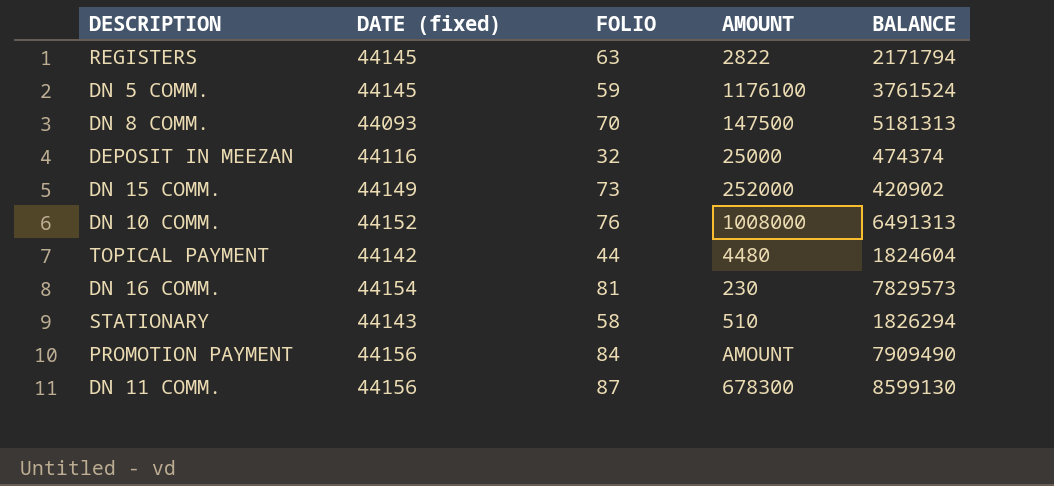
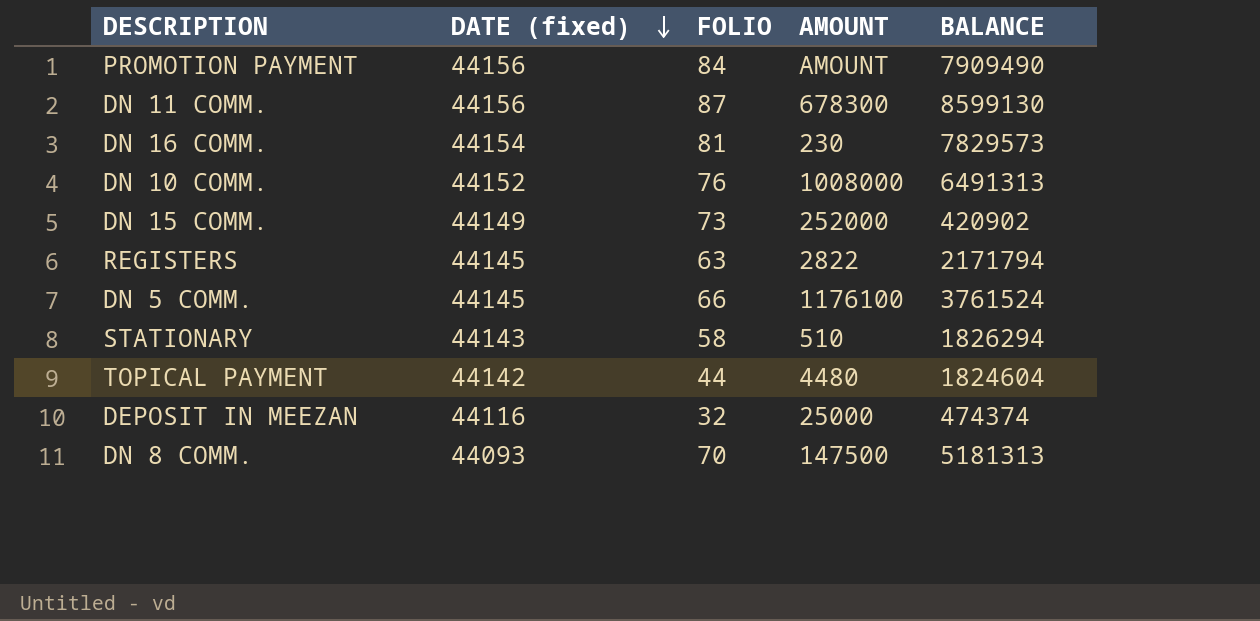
row order: none -> DATE (fixed) descending
DN 5 COMM. | FOLIO: 59 -> 66

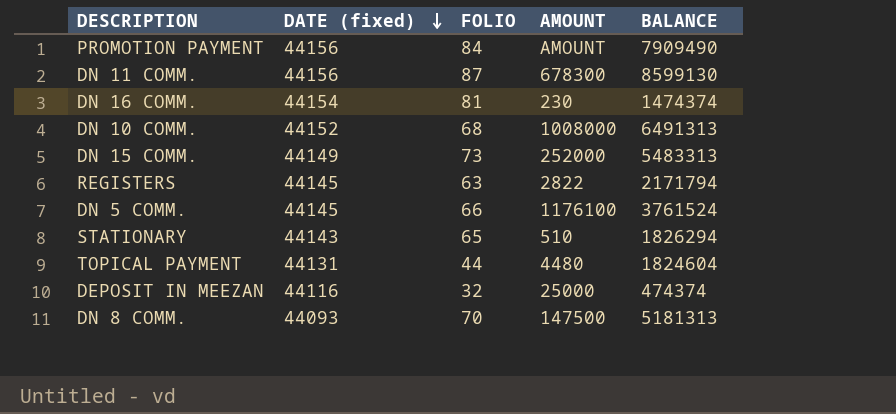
DN 16 COMM. | BALANCE: 7829573 -> 1474374
DN 10 COMM. | FOLIO: 76 -> 68
DN 15 COMM. | BALANCE: 420902 -> 5483313
STATIONARY | FOLIO: 58 -> 65
TOPICAL PAYMENT | DATE (fixed): 44142 -> 44131

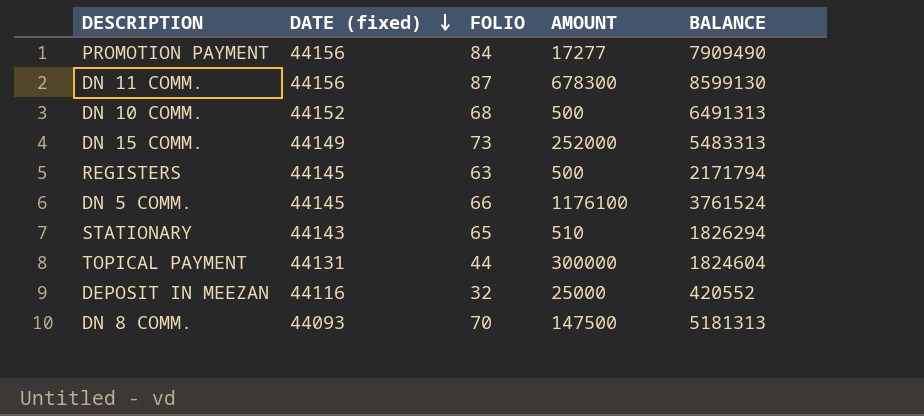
row DN 16 COMM.: 44154 | 81 | 230 | 1474374 -> none
PROMOTION PAYMENT | AMOUNT: AMOUNT -> 17277
DN 10 COMM. | AMOUNT: 1008000 -> 500
REGISTERS | AMOUNT: 2822 -> 500
TOPICAL PAYMENT | AMOUNT: 4480 -> 300000
DEPOSIT IN MEEZAN | BALANCE: 474374 -> 420552

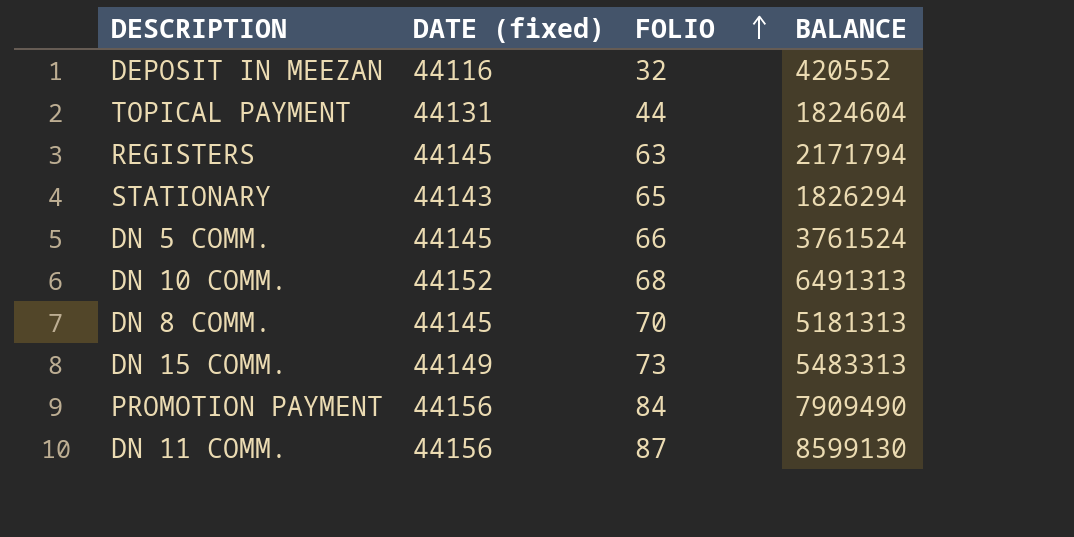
row order: DATE (fixed) descending -> FOLIO ascending
column AMOUNT | position: 4 -> none
DN 8 COMM. | DATE (fixed): 44093 -> 44145

